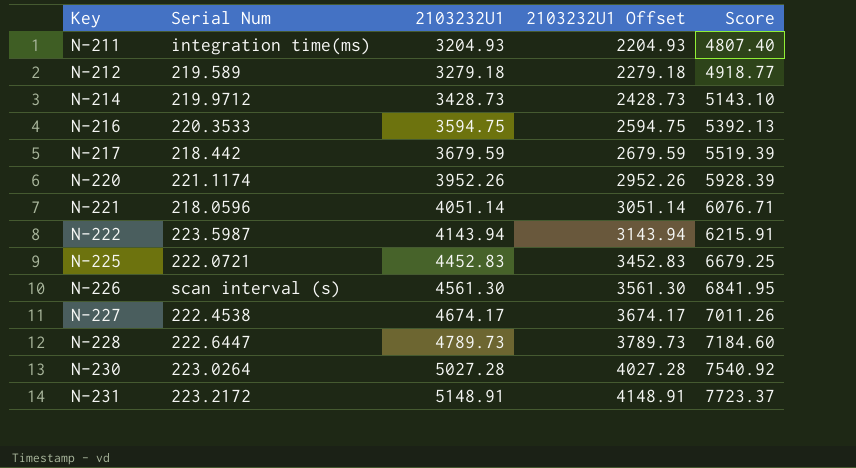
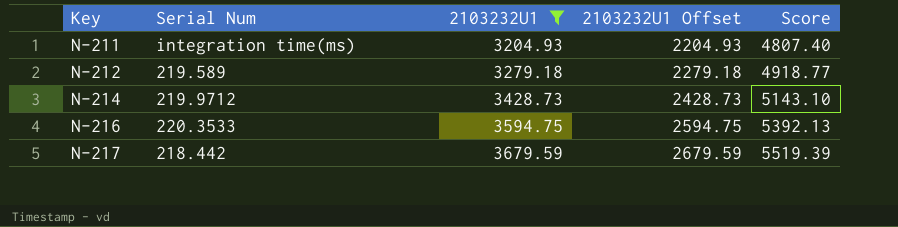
filter: none -> 2103232U1 <= 3679.59

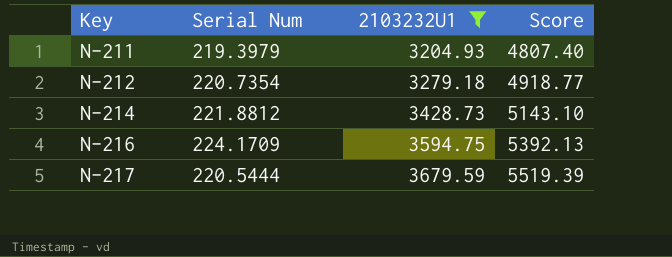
column 2103232U1 Offset | formula: [2103232U1] - 1000 -> none
N-211 | Serial Num: integration time(ms) -> 219.3979
N-212 | Serial Num: 219.589 -> 220.7354
N-214 | Serial Num: 219.9712 -> 221.8812
N-216 | Serial Num: 220.3533 -> 224.1709
N-217 | Serial Num: 218.442 -> 220.5444

